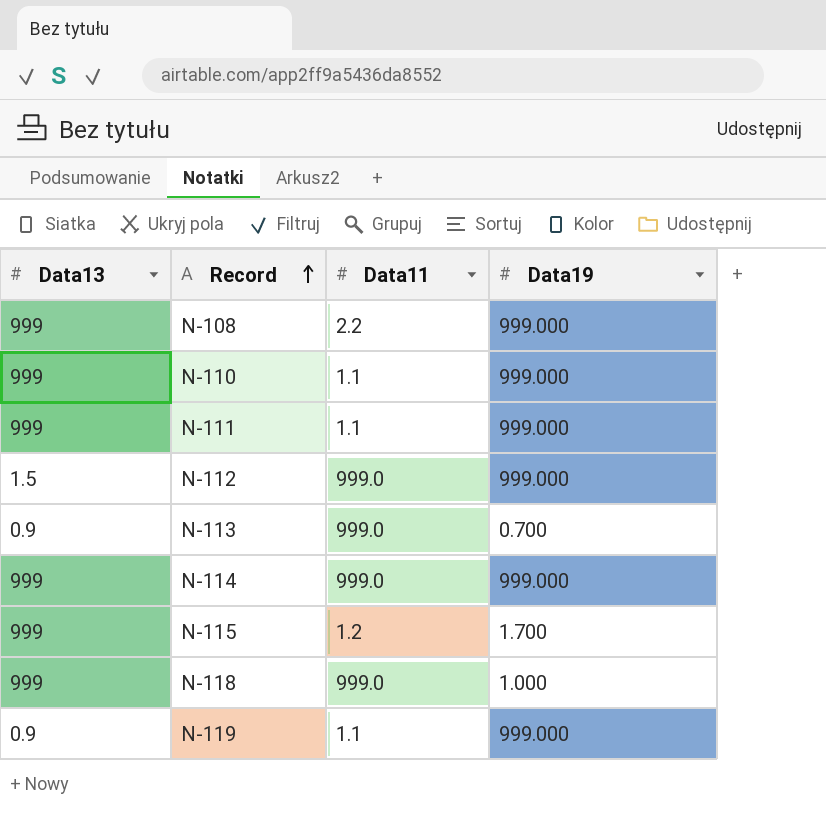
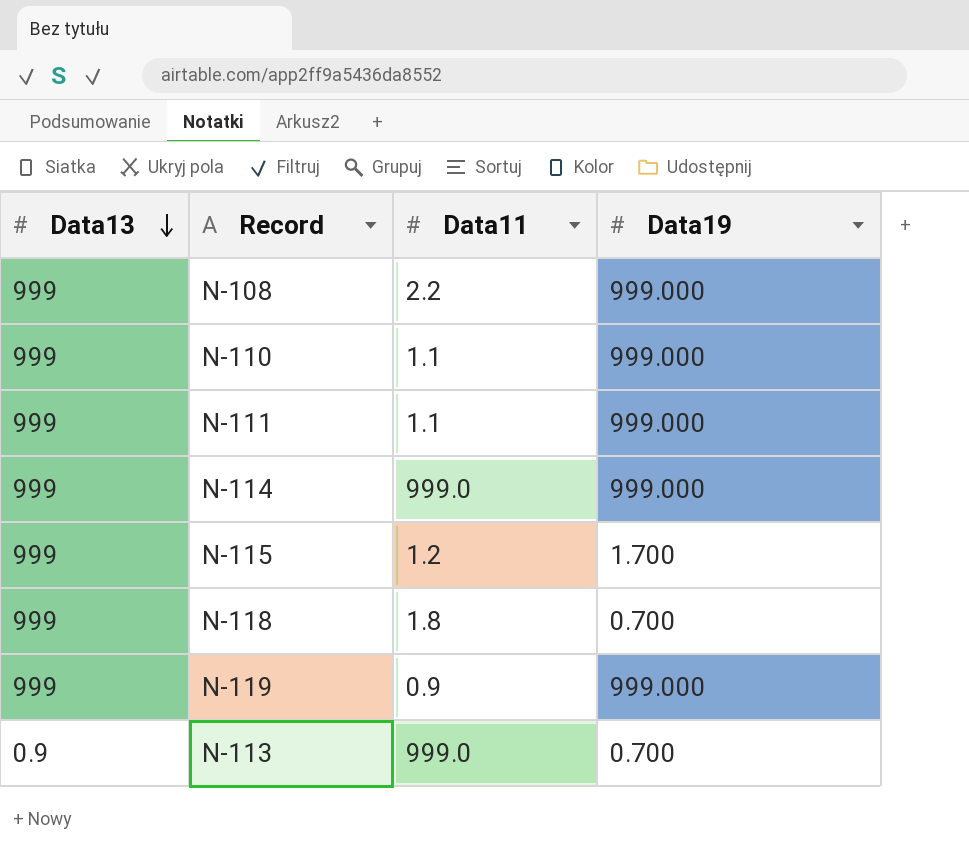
row order: Record ascending -> Data13 descending
row N-112: 1.5 | 999.0 | 999.000 -> none
N-118 | Data11: 999.0 -> 1.8
N-118 | Data19: 1.000 -> 0.700
N-119 | Data13: 0.9 -> 999
N-119 | Data11: 1.1 -> 0.9

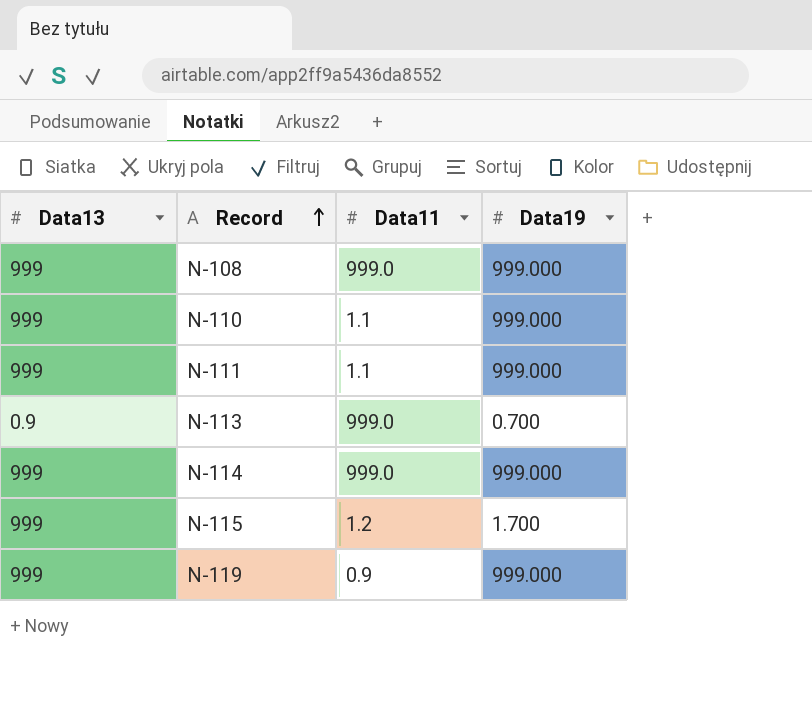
row order: Data13 descending -> Record ascending
row N-118: 999 | 1.8 | 0.700 -> none
N-108 | Data11: 2.2 -> 999.0

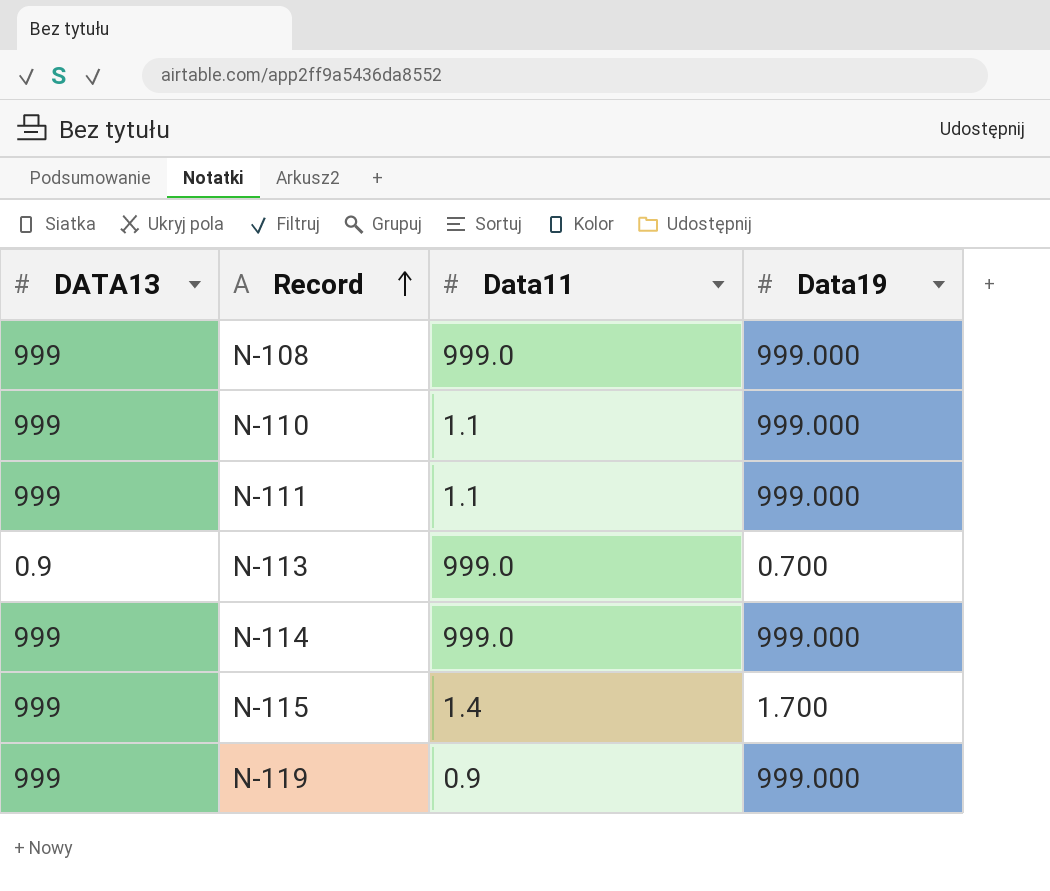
column name: Data13 -> DATA13
N-115 | Data11: 1.2 -> 1.4

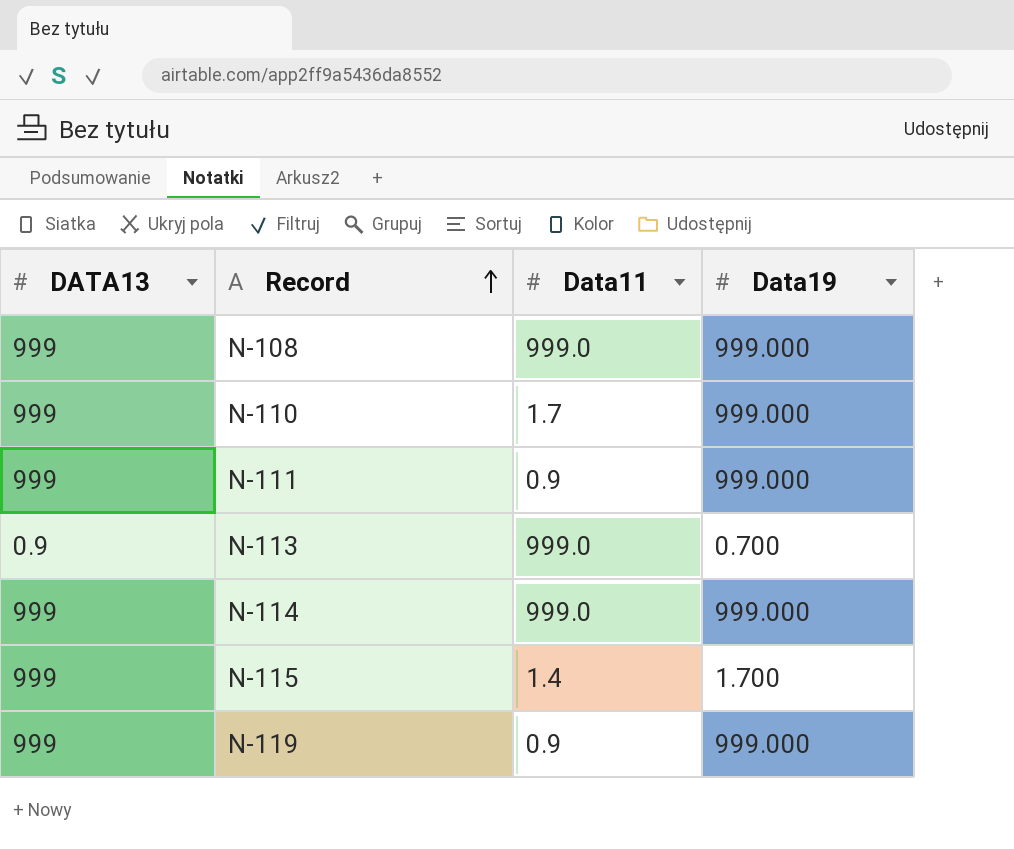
N-110 | Data11: 1.1 -> 1.7
N-111 | Data11: 1.1 -> 0.9

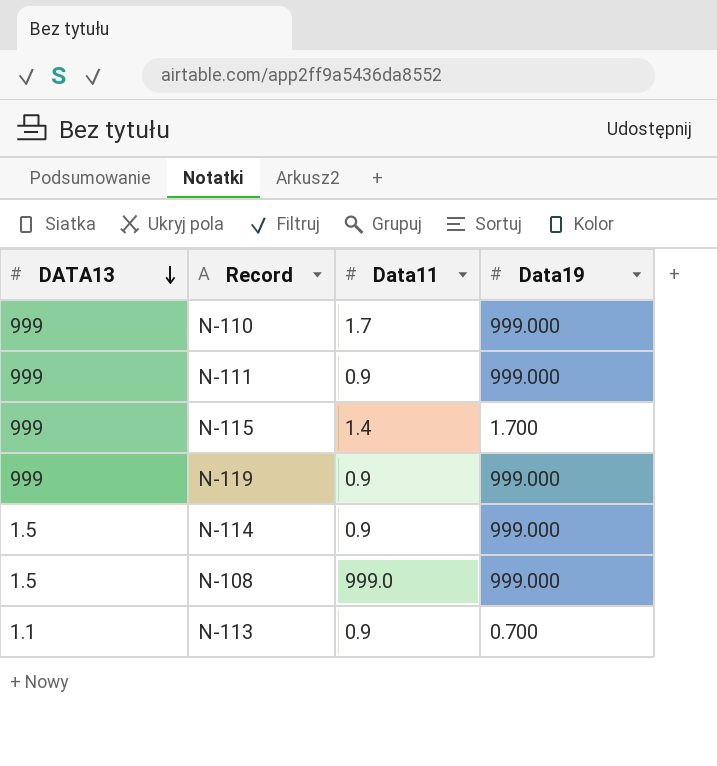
row order: Record ascending -> DATA13 descending
N-114 | DATA13: 999 -> 1.5
N-114 | Data11: 999.0 -> 0.9
N-108 | DATA13: 999 -> 1.5
N-113 | DATA13: 0.9 -> 1.1
N-113 | Data11: 999.0 -> 0.9

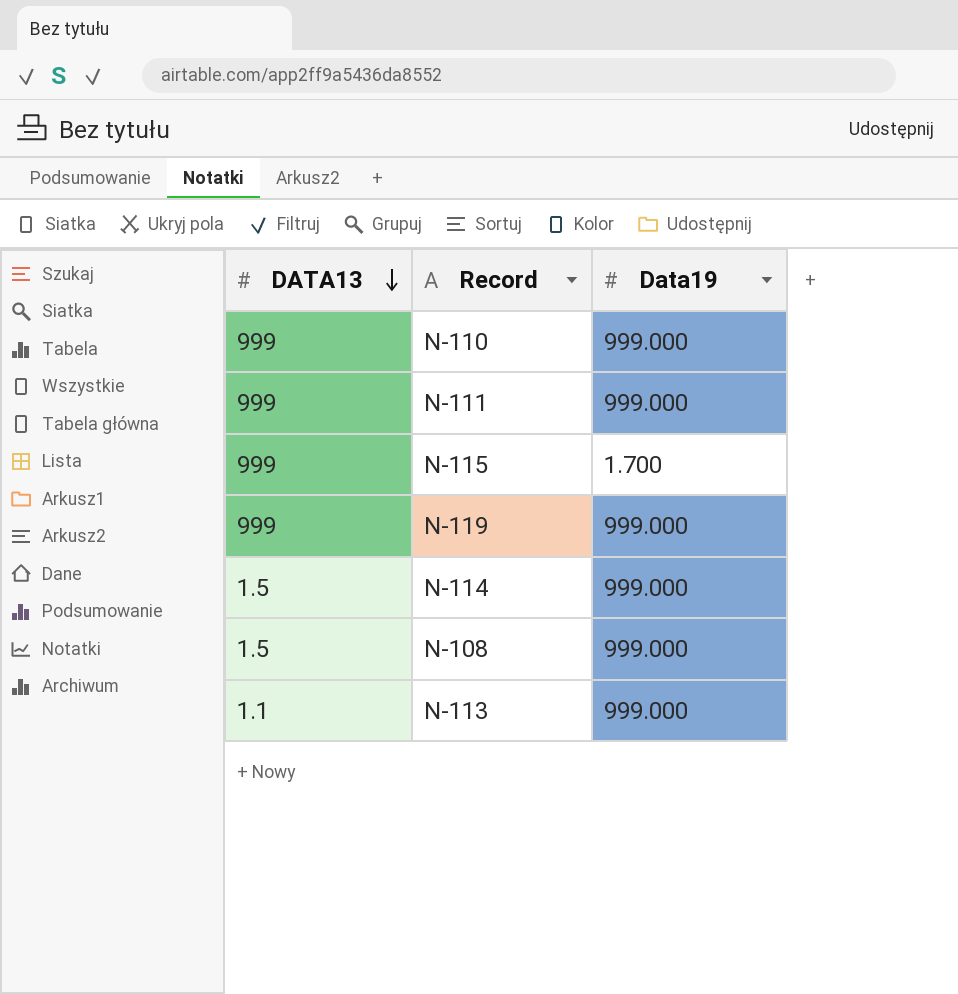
column Data11 | position: 3 -> none
N-113 | Data19: 0.700 -> 999.000

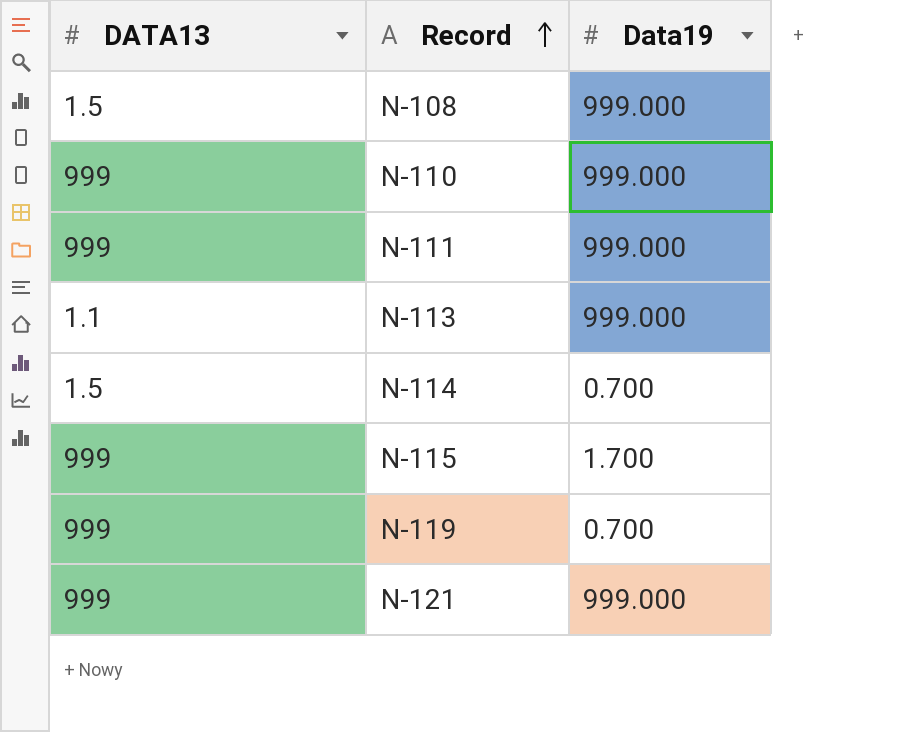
row order: DATA13 descending -> Record ascending
N-114 | Data19: 999.000 -> 0.700
N-119 | Data19: 999.000 -> 0.700
row N-121: none -> 999 | 999.000

